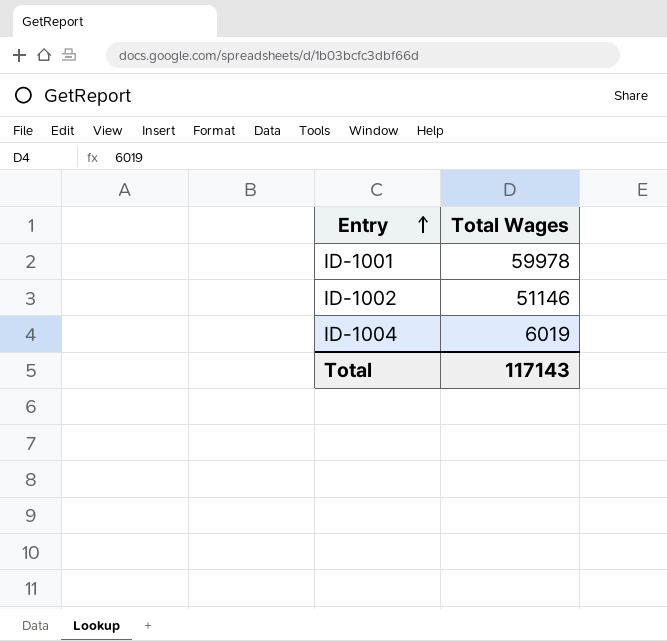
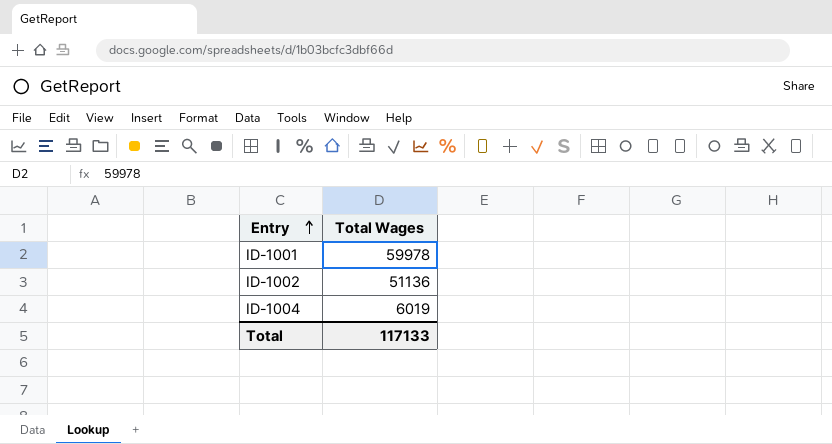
ID-1002 | Total Wages: 51146 -> 51136
Total | Total Wages: 117143 -> 117133

